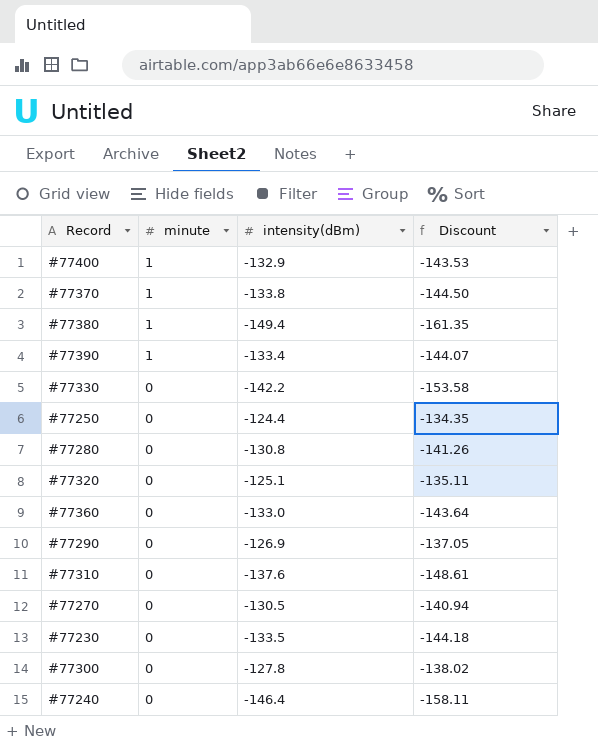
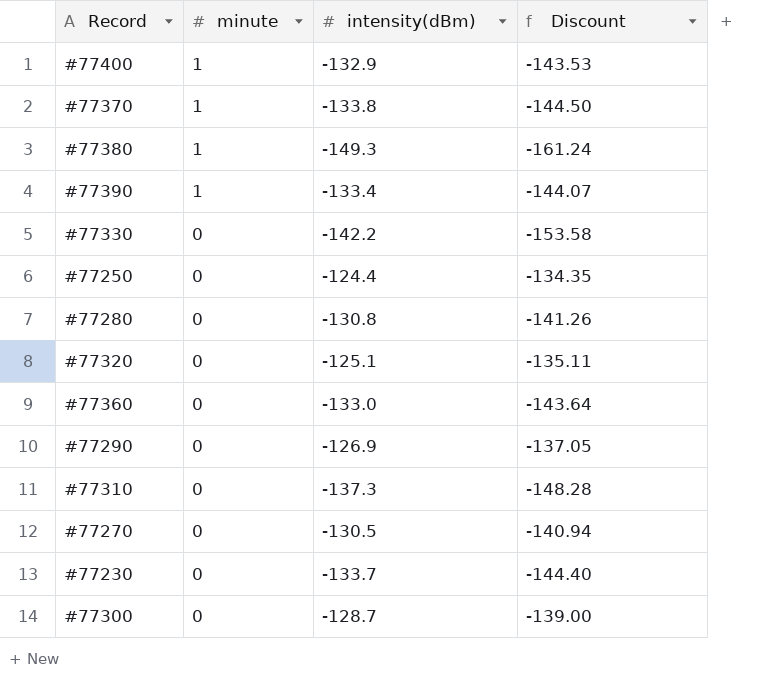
row #77240: 0 | -146.4 | -158.11 -> none
#77380 | intensity(dBm): -149.4 -> -149.3
#77380 | Discount: -161.35 -> -161.24
#77310 | intensity(dBm): -137.6 -> -137.3
#77310 | Discount: -148.61 -> -148.28
#77230 | intensity(dBm): -133.5 -> -133.7
#77230 | Discount: -144.18 -> -144.40
#77300 | intensity(dBm): -127.8 -> -128.7
#77300 | Discount: -138.02 -> -139.00

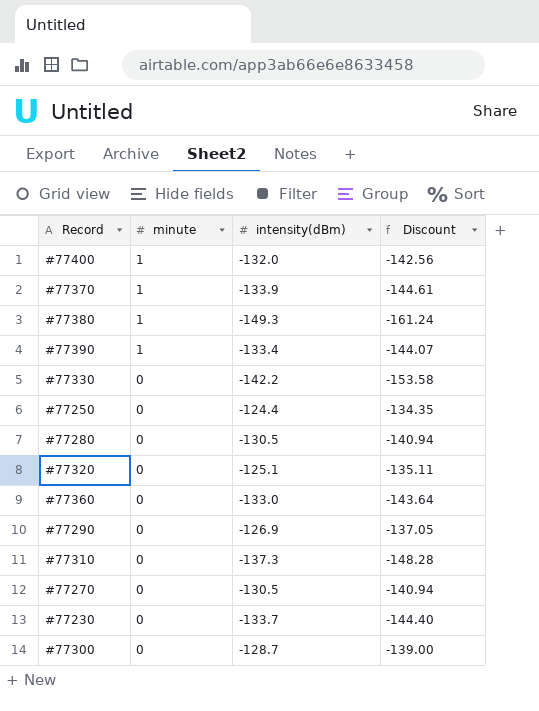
#77400 | intensity(dBm): -132.9 -> -132.0
#77400 | Discount: -143.53 -> -142.56
#77370 | intensity(dBm): -133.8 -> -133.9
#77370 | Discount: -144.50 -> -144.61
#77280 | intensity(dBm): -130.8 -> -130.5
#77280 | Discount: -141.26 -> -140.94

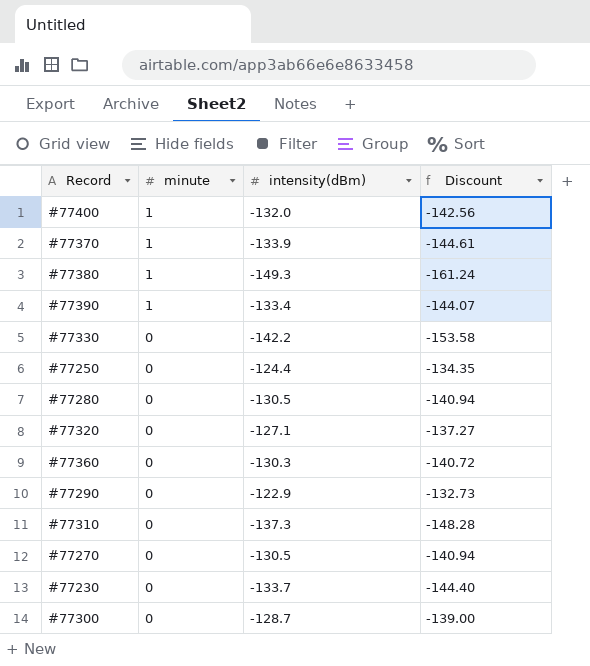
#77320 | intensity(dBm): -125.1 -> -127.1
#77320 | Discount: -135.11 -> -137.27
#77360 | intensity(dBm): -133.0 -> -130.3
#77360 | Discount: -143.64 -> -140.72
#77290 | intensity(dBm): -126.9 -> -122.9
#77290 | Discount: -137.05 -> -132.73

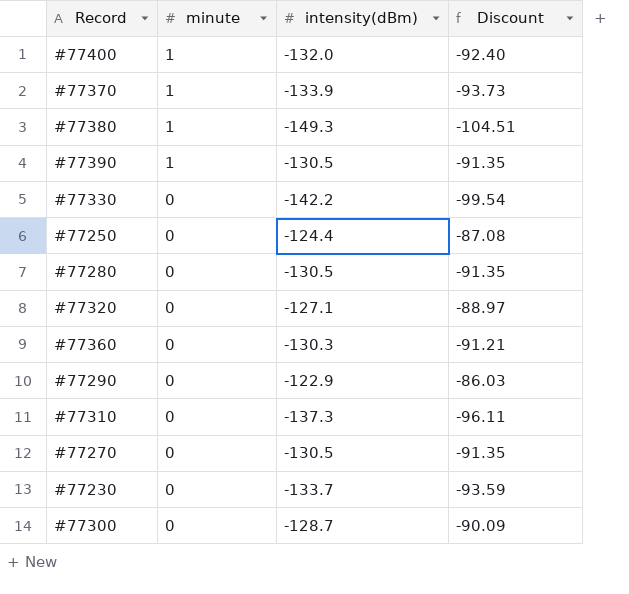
column Discount | formula: [intensity(dBm)] * 1.08 -> [intensity(dBm)] * 0.7
#77390 | intensity(dBm): -133.4 -> -130.5

